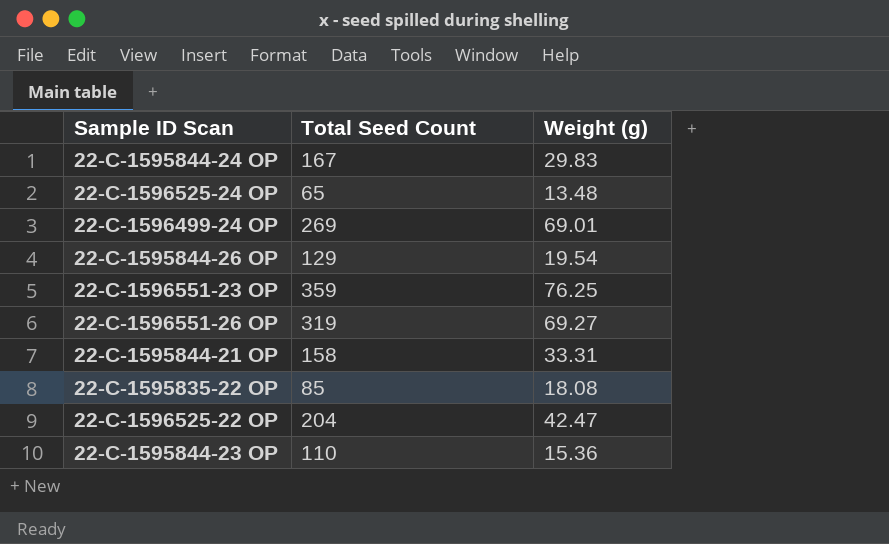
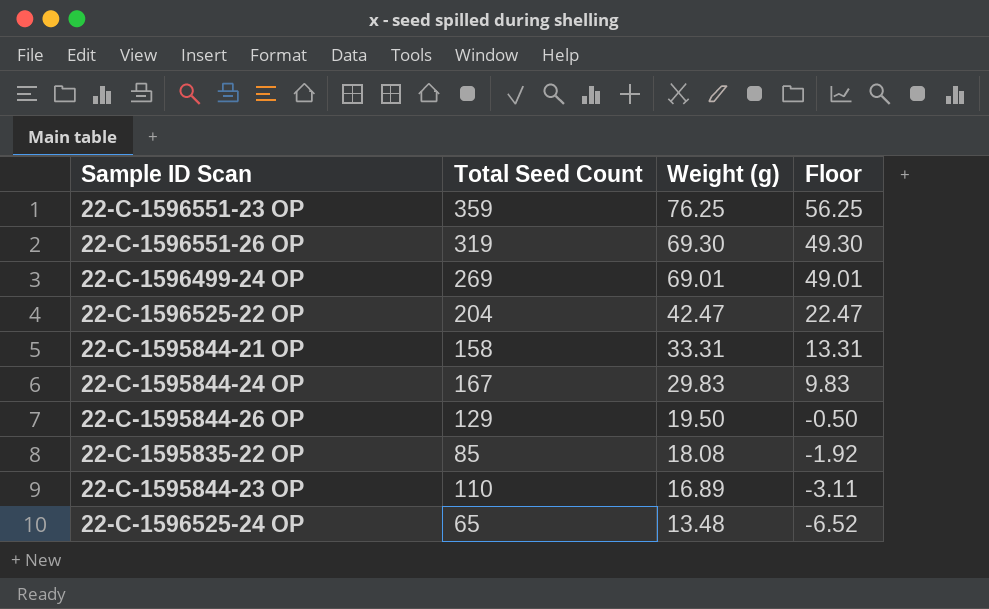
row order: none -> Weight (g) descending
column Floor | formula: none -> [Weight (g)] - 20
22-C-1596551-26 OP | Weight (g): 69.27 -> 69.30
22-C-1595844-26 OP | Weight (g): 19.54 -> 19.50
22-C-1595844-23 OP | Weight (g): 15.36 -> 16.89

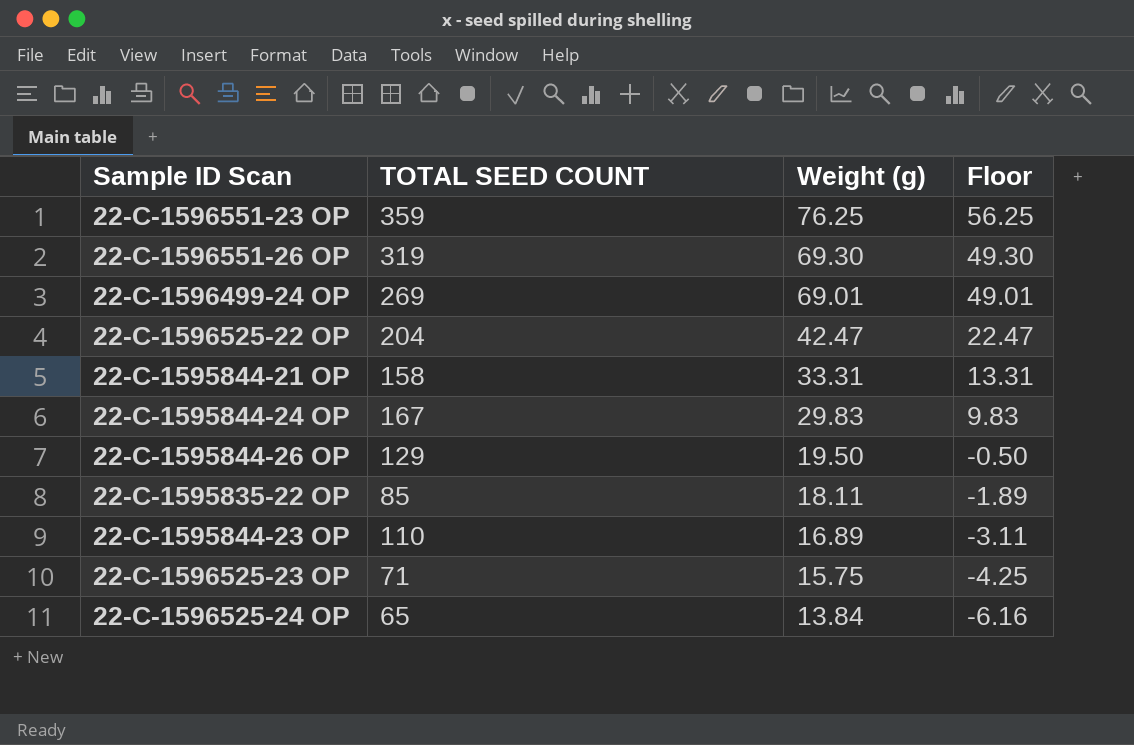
column name: Total Seed Count -> TOTAL SEED COUNT
22-C-1595835-22 OP | Weight (g): 18.08 -> 18.11
22-C-1595835-22 OP | Floor: -1.92 -> -1.89
row 22-C-1596525-23 OP: none -> 71 | 15.75 | -4.25
22-C-1596525-24 OP | Weight (g): 13.48 -> 13.84
22-C-1596525-24 OP | Floor: -6.52 -> -6.16

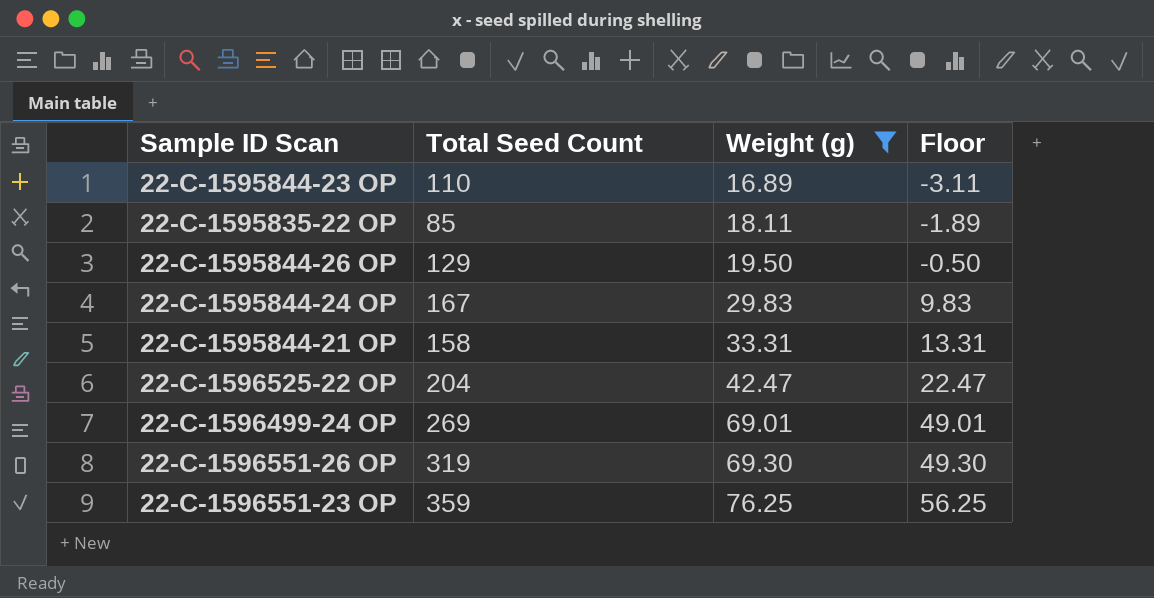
filter: none -> Weight (g) >= 16.89
row order: Weight (g) descending -> Weight (g) ascending
column name: TOTAL SEED COUNT -> Total Seed Count

